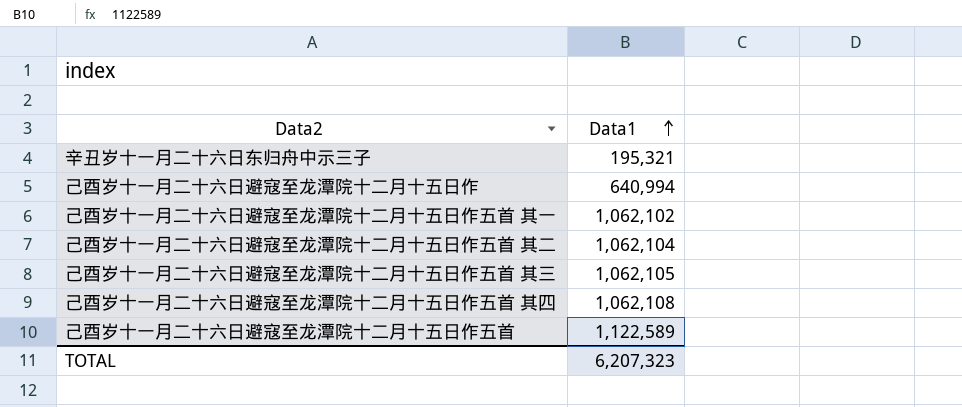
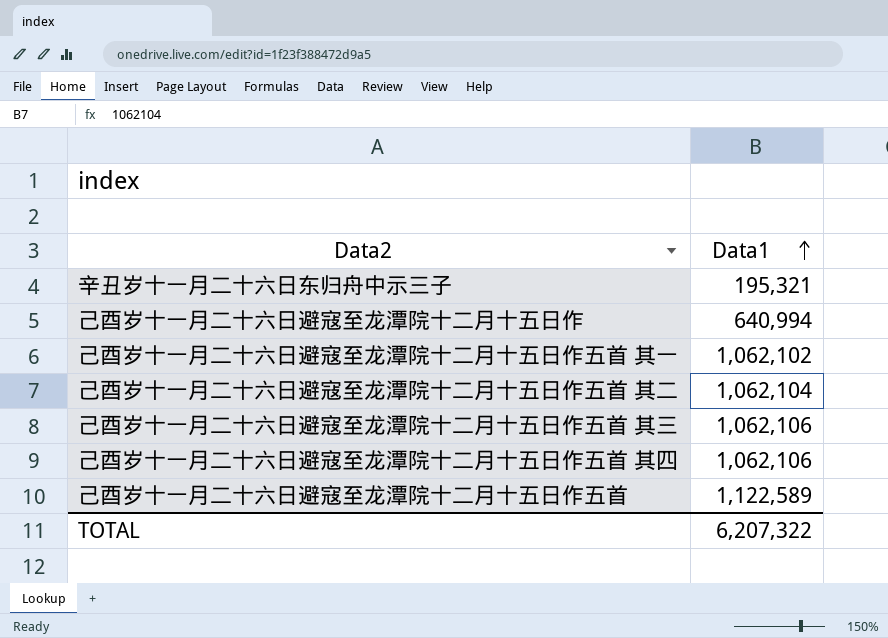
己酉岁十一月二十六日避寇至龙潭院十二月十五日作五首 其三 | Data1: 1,062,105 -> 1,062,106
己酉岁十一月二十六日避寇至龙潭院十二月十五日作五首 其四 | Data1: 1,062,108 -> 1,062,106
TOTAL | Data1: 6,207,323 -> 6,207,322

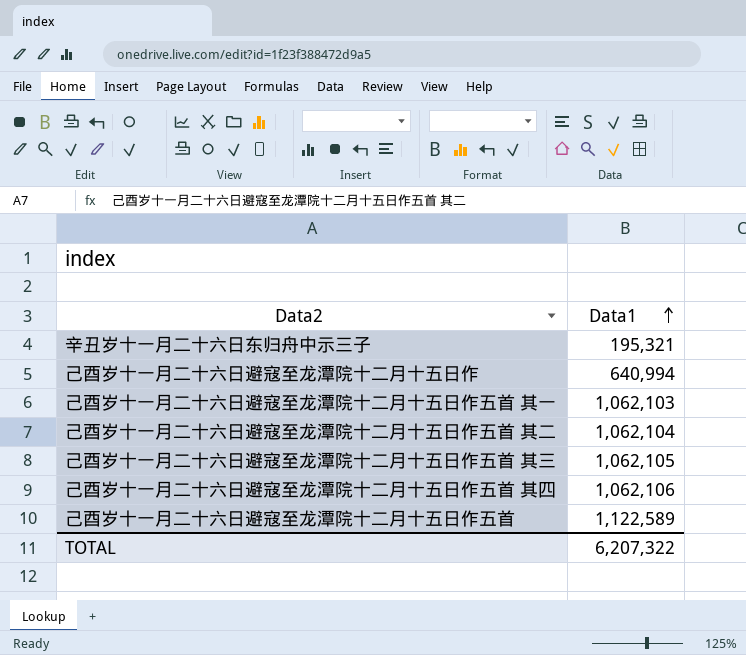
己酉岁十一月二十六日避寇至龙潭院十二月十五日作五首 其一 | Data1: 1,062,102 -> 1,062,103
己酉岁十一月二十六日避寇至龙潭院十二月十五日作五首 其三 | Data1: 1,062,106 -> 1,062,105

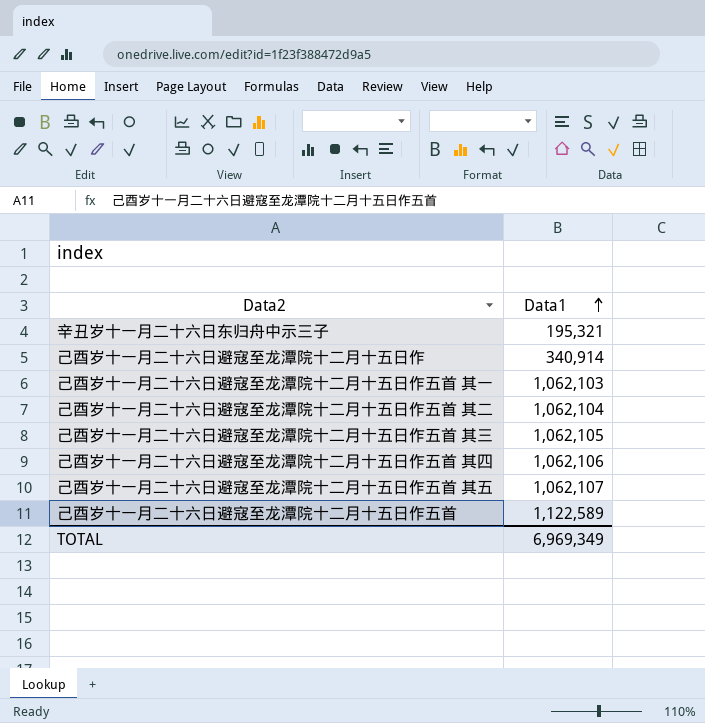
己酉岁十一月二十六日避寇至龙潭院十二月十五日作 | Data1: 640,994 -> 340,914
row 己酉岁十一月二十六日避寇至龙潭院十二月十五日作五首 其五: none -> 1,062,107
TOTAL | Data1: 6,207,322 -> 6,969,349

